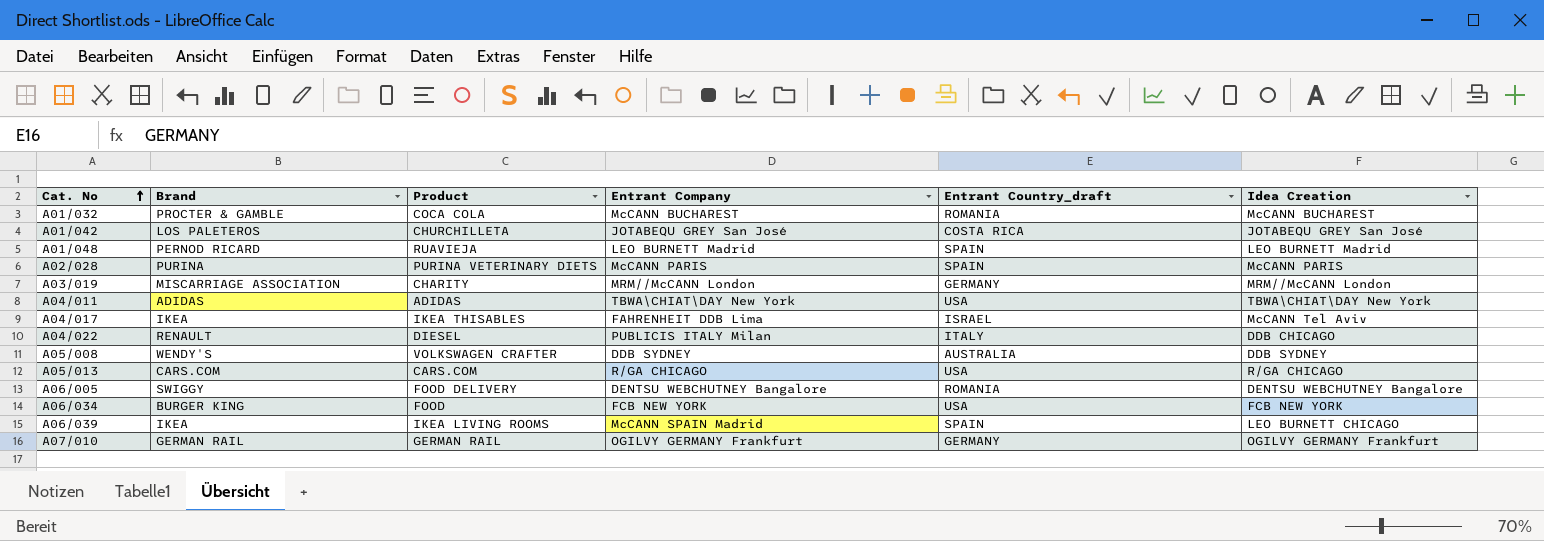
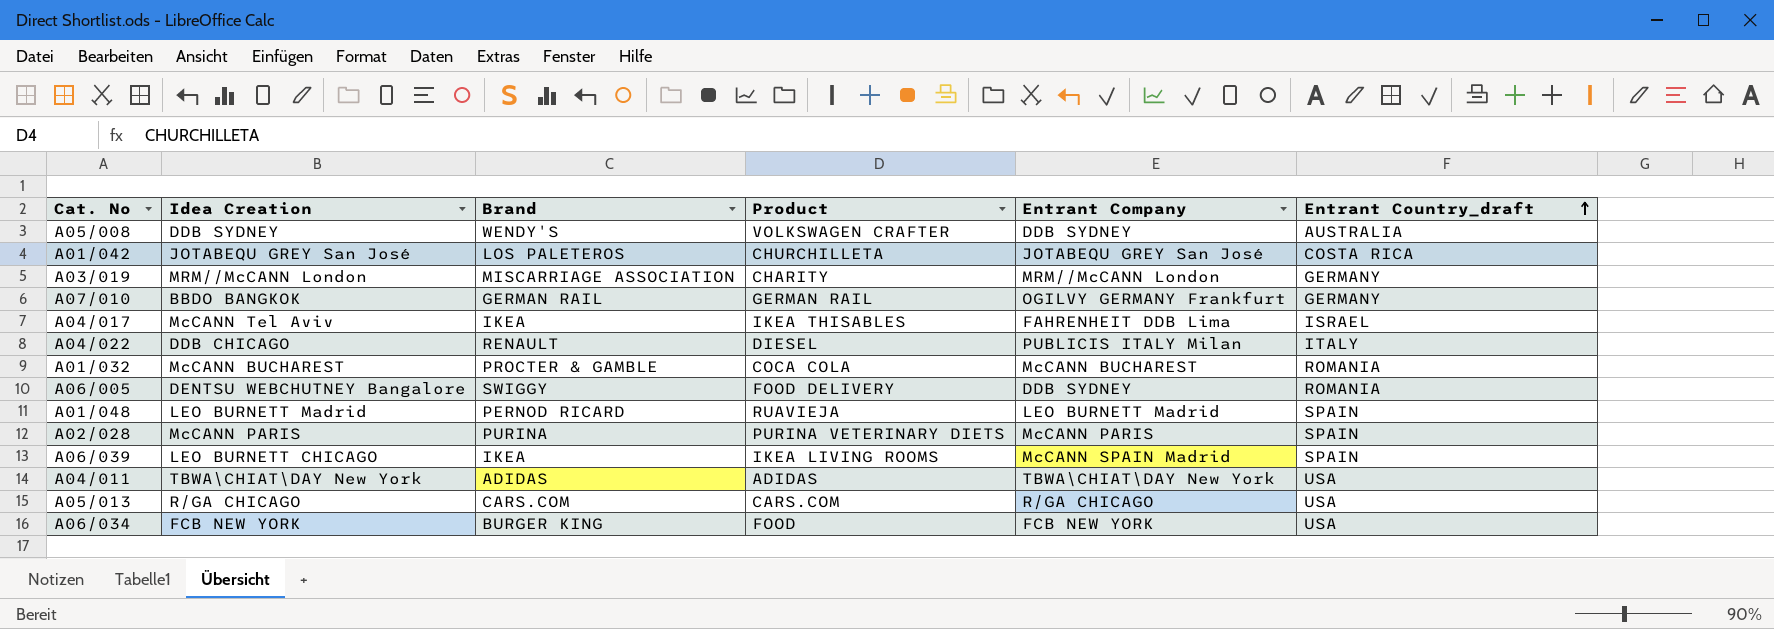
row order: Cat. No ascending -> Entrant Country_draft ascending
column Idea Creation | position: 6 -> 2
A07/010 | Idea Creation: OGILVY GERMANY Frankfurt -> BBDO BANGKOK
A06/005 | Entrant Company: DENTSU WEBCHUTNEY Bangalore -> DDB SYDNEY

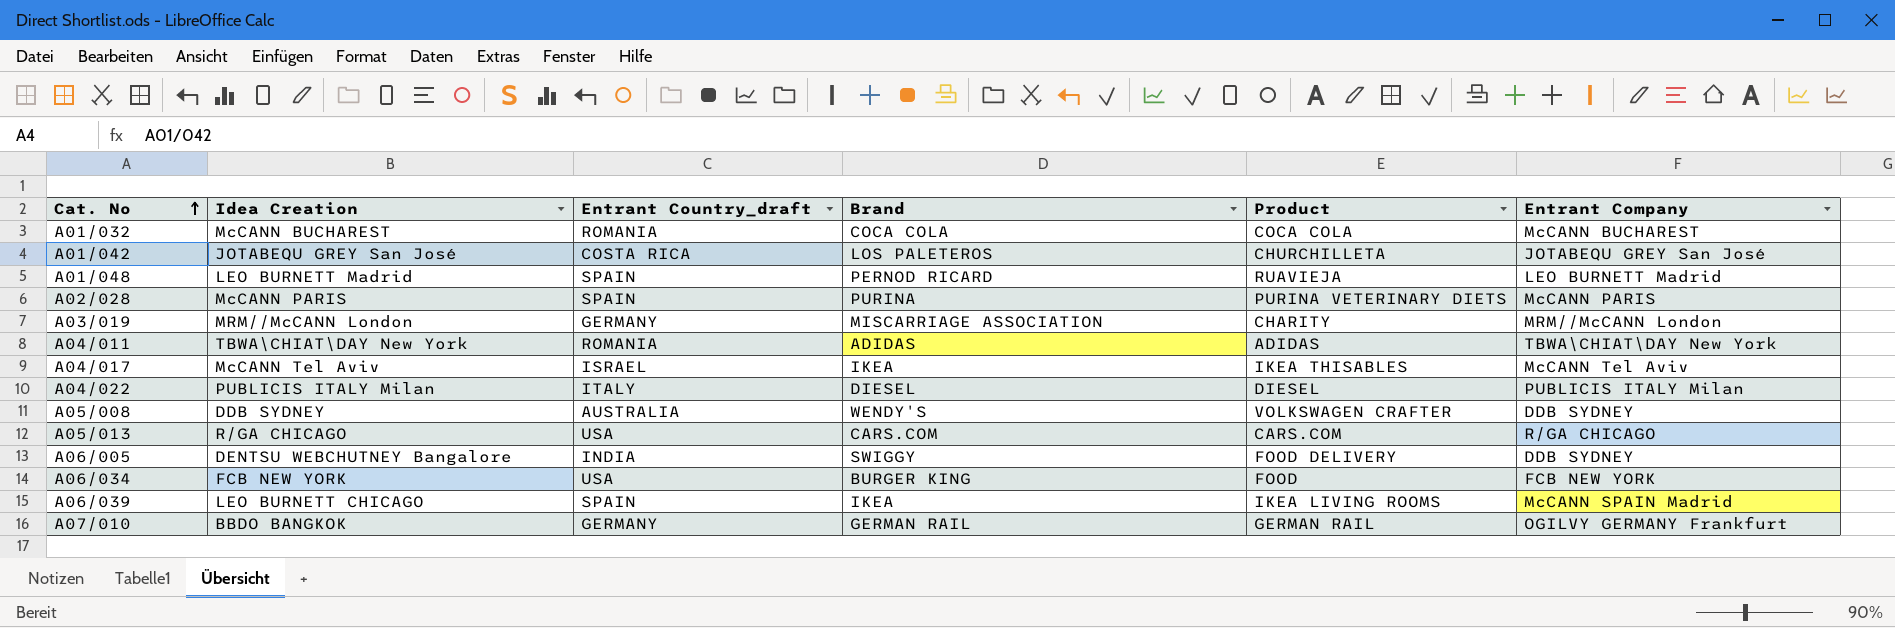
row order: Entrant Country_draft ascending -> Cat. No ascending
column Entrant Country_draft | position: 6 -> 3
A01/032 | Brand: PROCTER & GAMBLE -> COCA COLA
A04/011 | Entrant Country_draft: USA -> ROMANIA
A04/017 | Entrant Company: FAHRENHEIT DDB Lima -> McCANN Tel Aviv
A04/022 | Idea Creation: DDB CHICAGO -> PUBLICIS ITALY Milan
A04/022 | Brand: RENAULT -> DIESEL
A06/005 | Entrant Country_draft: ROMANIA -> INDIA

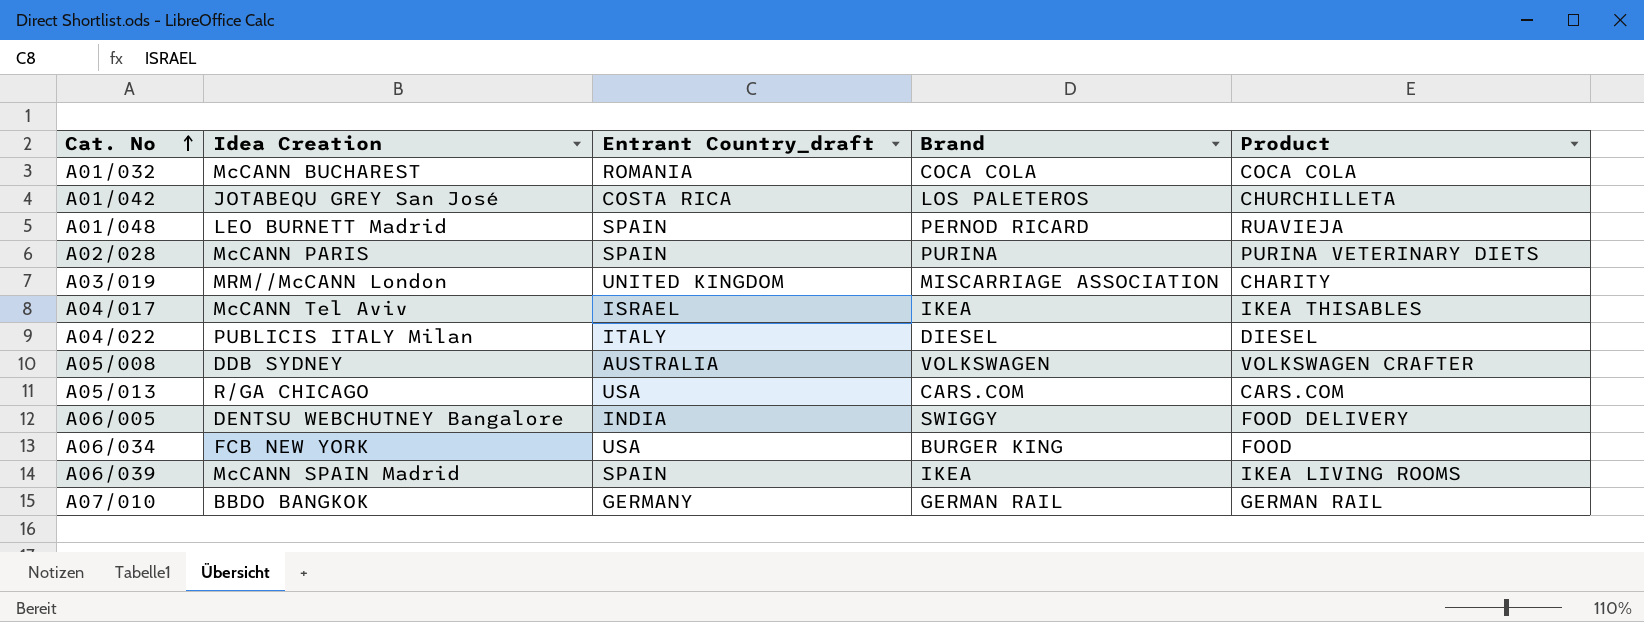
column Entrant Company | position: 6 -> none
row A04/011: TBWA\CHIAT\DAY New York | ROMANIA | ADIDAS | ADIDAS | TBWA\CHIAT\DAY New York -> none
A03/019 | Entrant Country_draft: GERMANY -> UNITED KINGDOM
A05/008 | Brand: WENDY'S -> VOLKSWAGEN
A06/039 | Idea Creation: LEO BURNETT CHICAGO -> McCANN SPAIN Madrid

